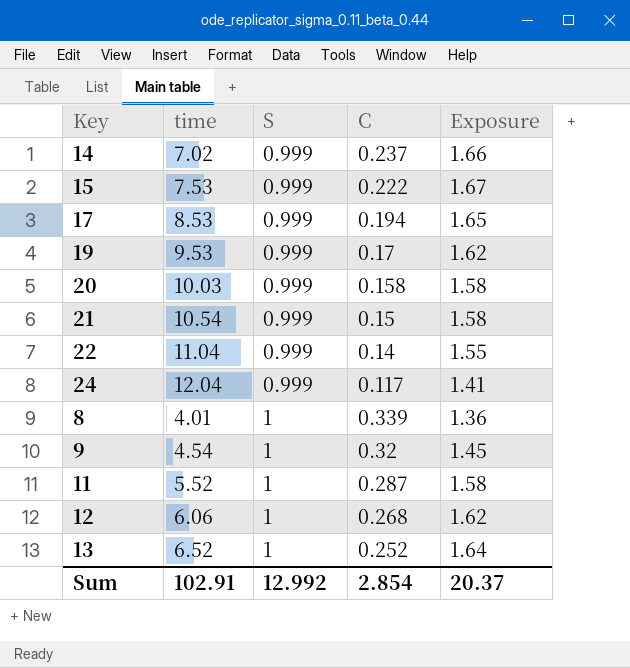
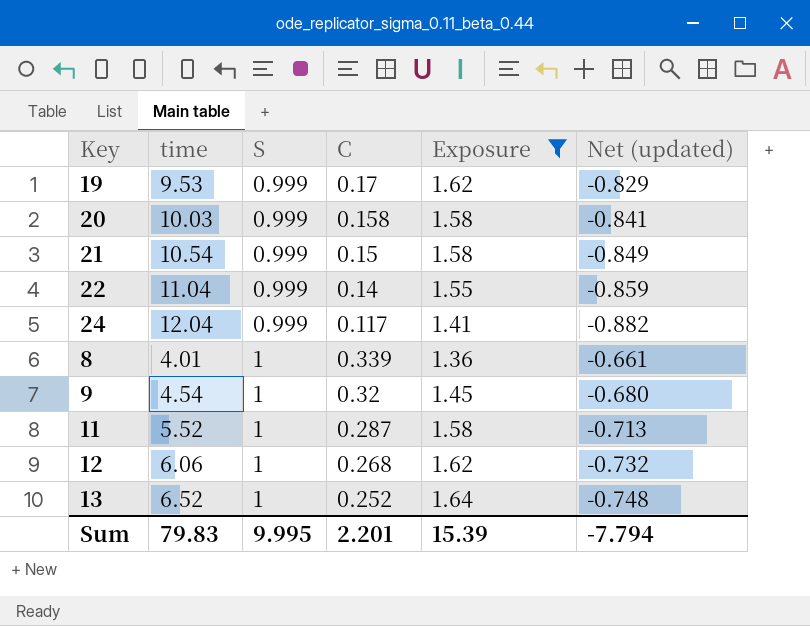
filter: none -> Exposure <= 1.64
column Net (updated) | formula: none -> [C] - [S]
Sum | time: 102.91 -> 79.83
Sum | S: 12.992 -> 9.995
Sum | C: 2.854 -> 2.201
Sum | Exposure: 20.37 -> 15.39

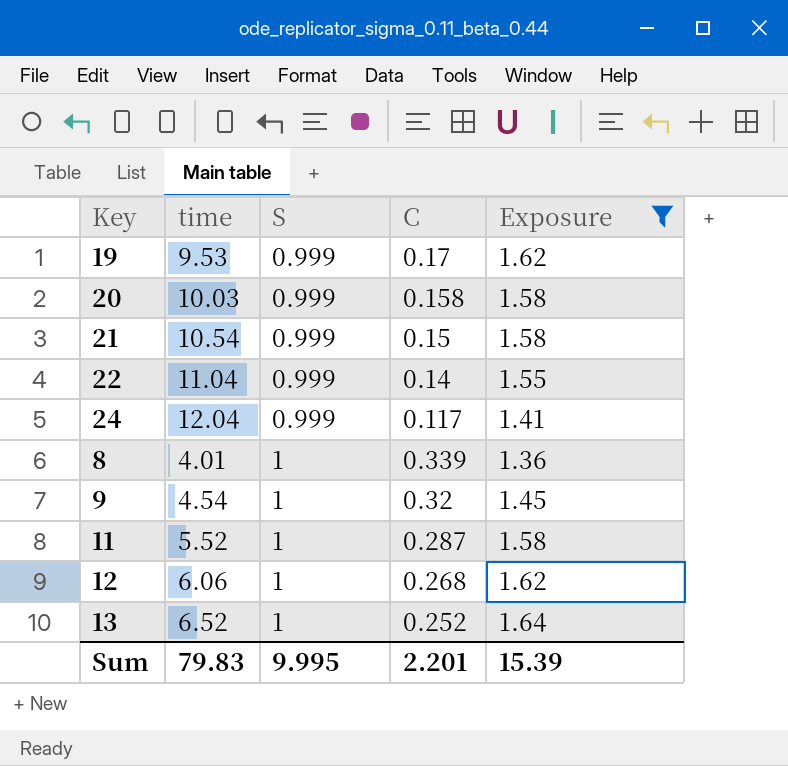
column Net (updated) | formula: [C] - [S] -> none

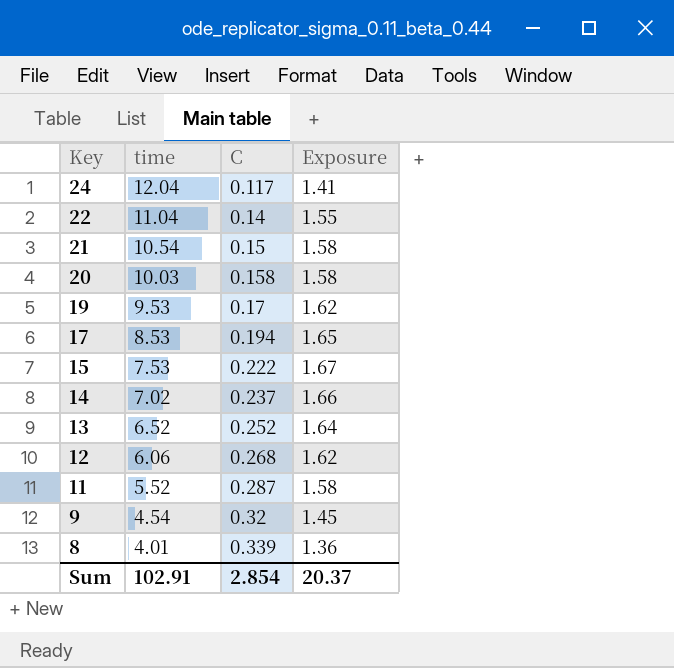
filter: Exposure <= 1.64 -> none
row order: S ascending -> Key descending
column S | position: 3 -> none
Sum | time: 79.83 -> 102.91
Sum | C: 2.201 -> 2.854
Sum | Exposure: 15.39 -> 20.37

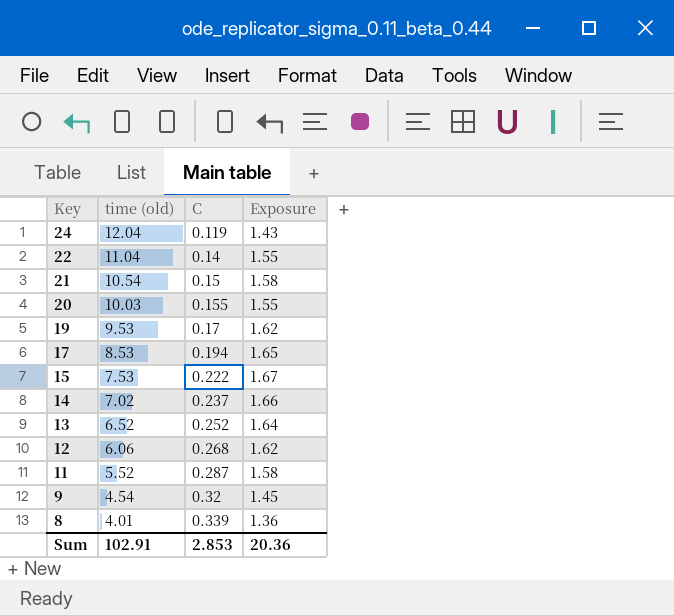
column name: time -> time (old)
24 | C: 0.117 -> 0.119
24 | Exposure: 1.41 -> 1.43
20 | C: 0.158 -> 0.155
20 | Exposure: 1.58 -> 1.55
Sum | C: 2.854 -> 2.853
Sum | Exposure: 20.37 -> 20.36

